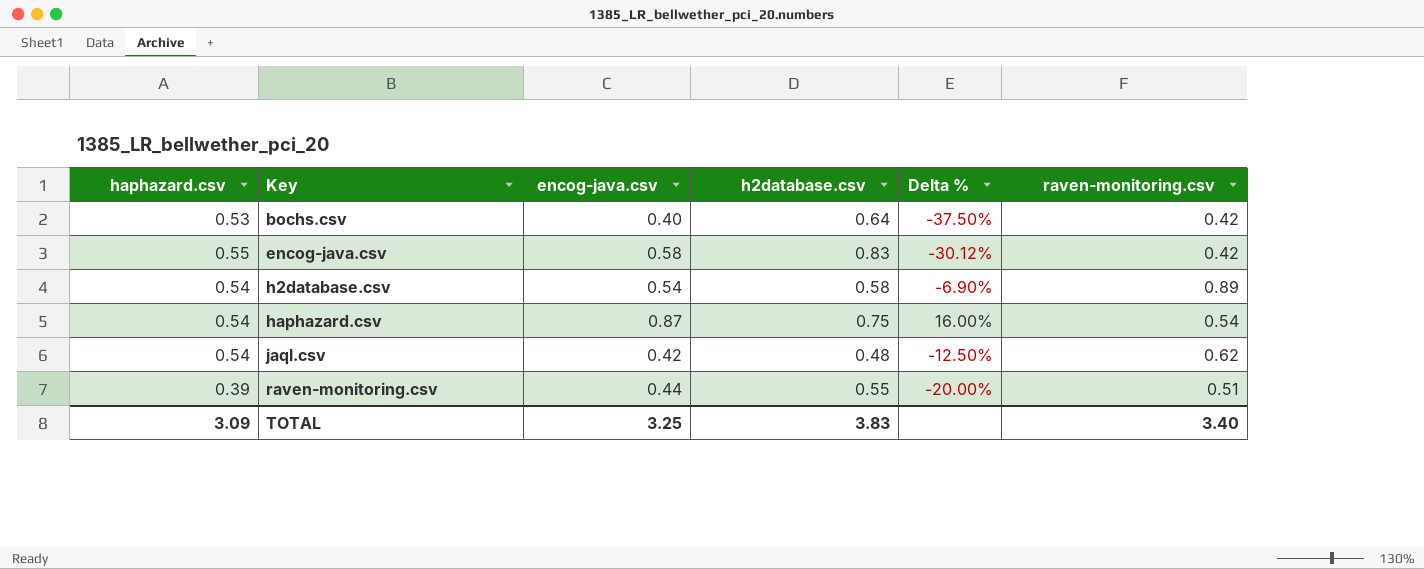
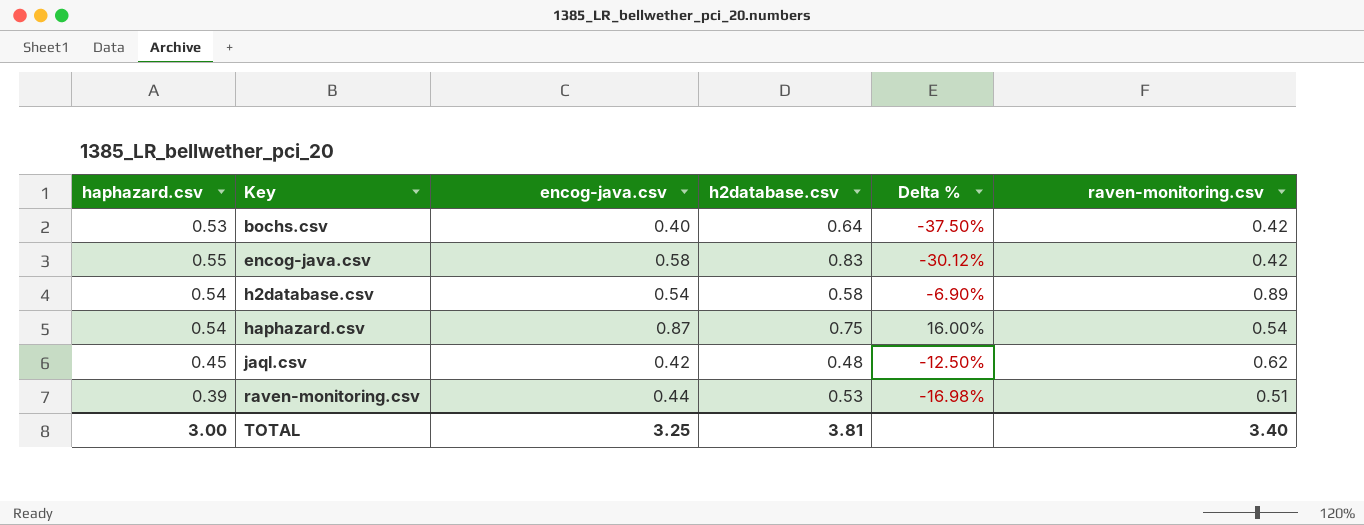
jaql.csv | haphazard.csv: 0.54 -> 0.45
raven-monitoring.csv | h2database.csv: 0.55 -> 0.53
raven-monitoring.csv | Delta %: -20.00% -> -16.98%
TOTAL | haphazard.csv: 3.09 -> 3.00
TOTAL | h2database.csv: 3.83 -> 3.81

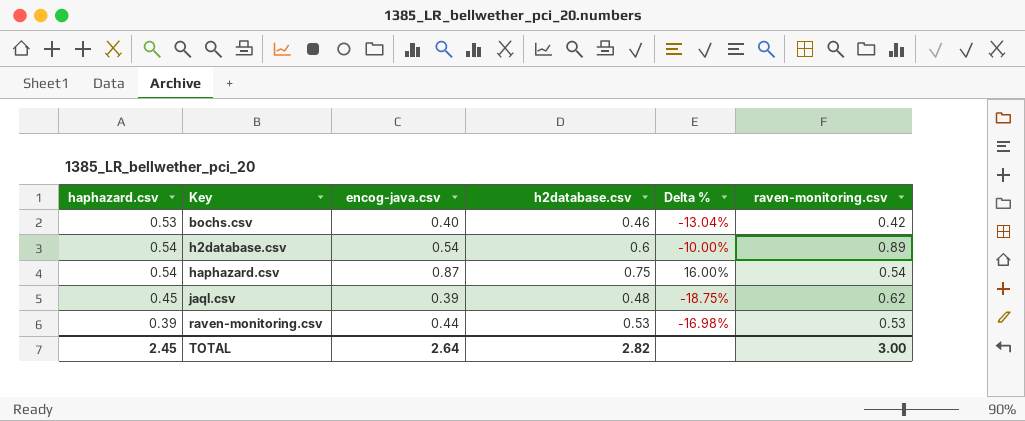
row encog-java.csv: 0.55 | 0.58 | 0.83 | -30.12% | 0.42 -> none
bochs.csv | h2database.csv: 0.64 -> 0.46
bochs.csv | Delta %: -37.50% -> -13.04%
h2database.csv | h2database.csv: 0.58 -> 0.6
h2database.csv | Delta %: -6.90% -> -10.00%
jaql.csv | encog-java.csv: 0.42 -> 0.39
jaql.csv | Delta %: -12.50% -> -18.75%
raven-monitoring.csv | raven-monitoring.csv: 0.51 -> 0.53
TOTAL | haphazard.csv: 3.00 -> 2.45
TOTAL | encog-java.csv: 3.25 -> 2.64
TOTAL | h2database.csv: 3.81 -> 2.82
TOTAL | raven-monitoring.csv: 3.40 -> 3.00

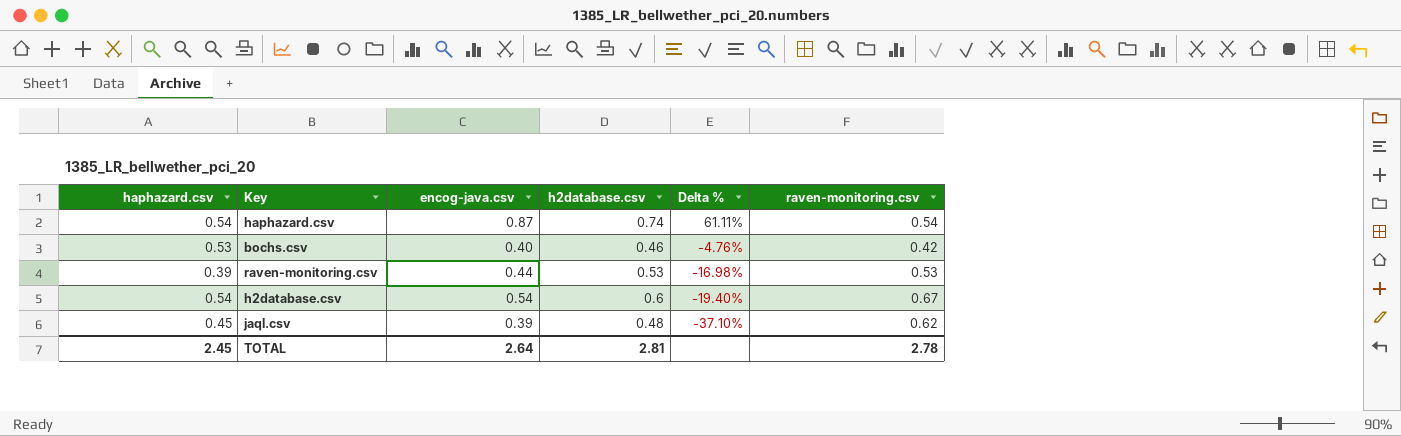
row order: Key ascending -> Delta % descending
column Delta % | formula: ([encog-java.csv] - [h2database.csv]) / [h2database.csv] -> ([encog-java.csv] - [raven-monitoring.csv]) / [raven-monitoring.csv]
haphazard.csv | h2database.csv: 0.75 -> 0.74
h2database.csv | raven-monitoring.csv: 0.89 -> 0.67
TOTAL | h2database.csv: 2.82 -> 2.81
TOTAL | raven-monitoring.csv: 3.00 -> 2.78

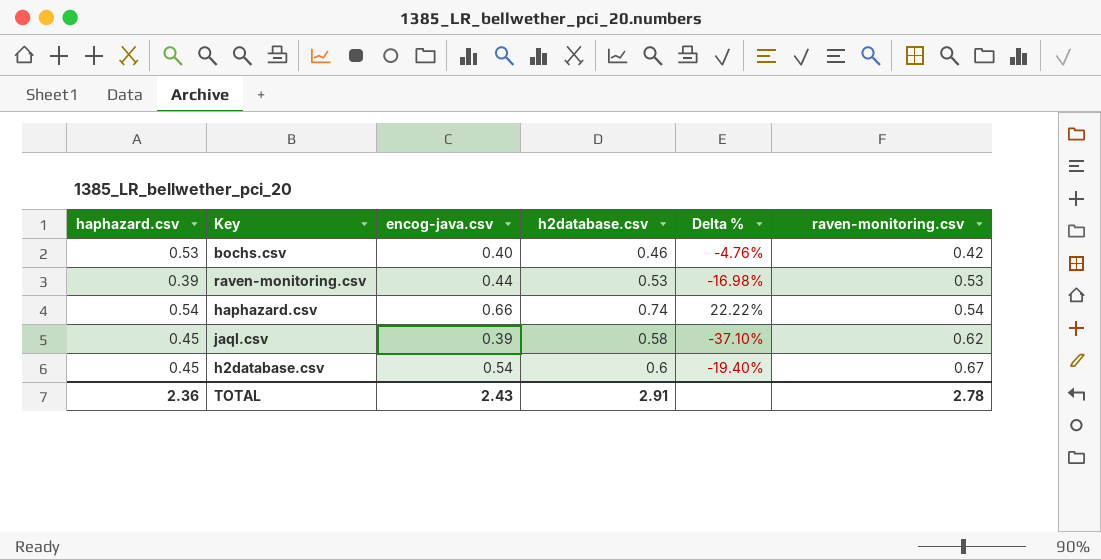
row order: Delta % descending -> raven-monitoring.csv ascending
haphazard.csv | encog-java.csv: 0.87 -> 0.66
haphazard.csv | Delta %: 61.11% -> 22.22%
jaql.csv | h2database.csv: 0.48 -> 0.58
h2database.csv | haphazard.csv: 0.54 -> 0.45
TOTAL | haphazard.csv: 2.45 -> 2.36
TOTAL | encog-java.csv: 2.64 -> 2.43
TOTAL | h2database.csv: 2.81 -> 2.91

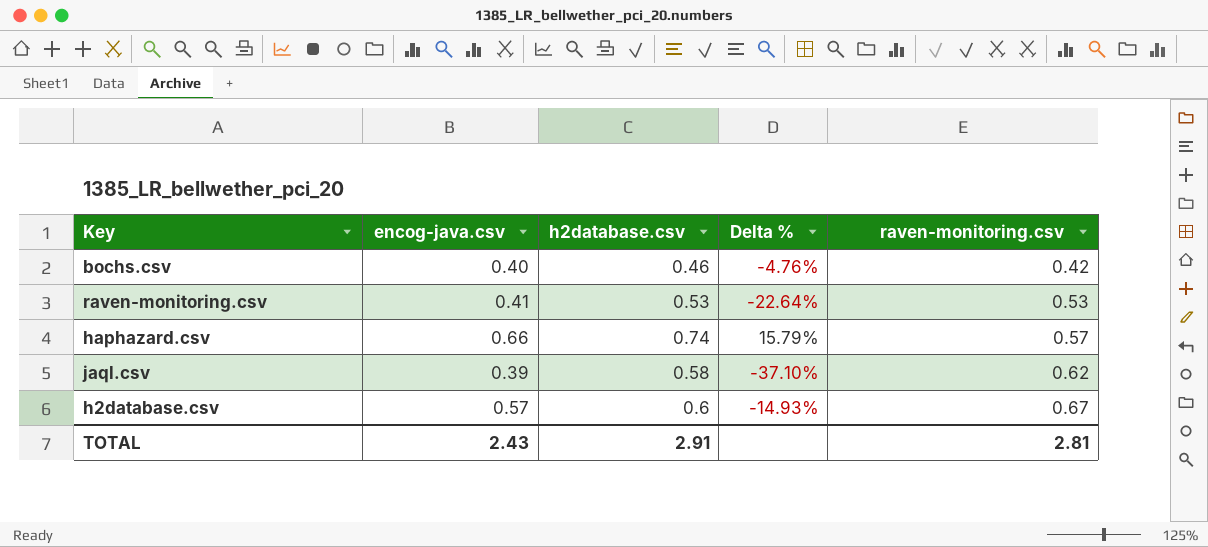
column haphazard.csv | position: 1 -> none
raven-monitoring.csv | encog-java.csv: 0.44 -> 0.41
raven-monitoring.csv | Delta %: -16.98% -> -22.64%
haphazard.csv | Delta %: 22.22% -> 15.79%
haphazard.csv | raven-monitoring.csv: 0.54 -> 0.57
h2database.csv | encog-java.csv: 0.54 -> 0.57
h2database.csv | Delta %: -19.40% -> -14.93%
TOTAL | raven-monitoring.csv: 2.78 -> 2.81

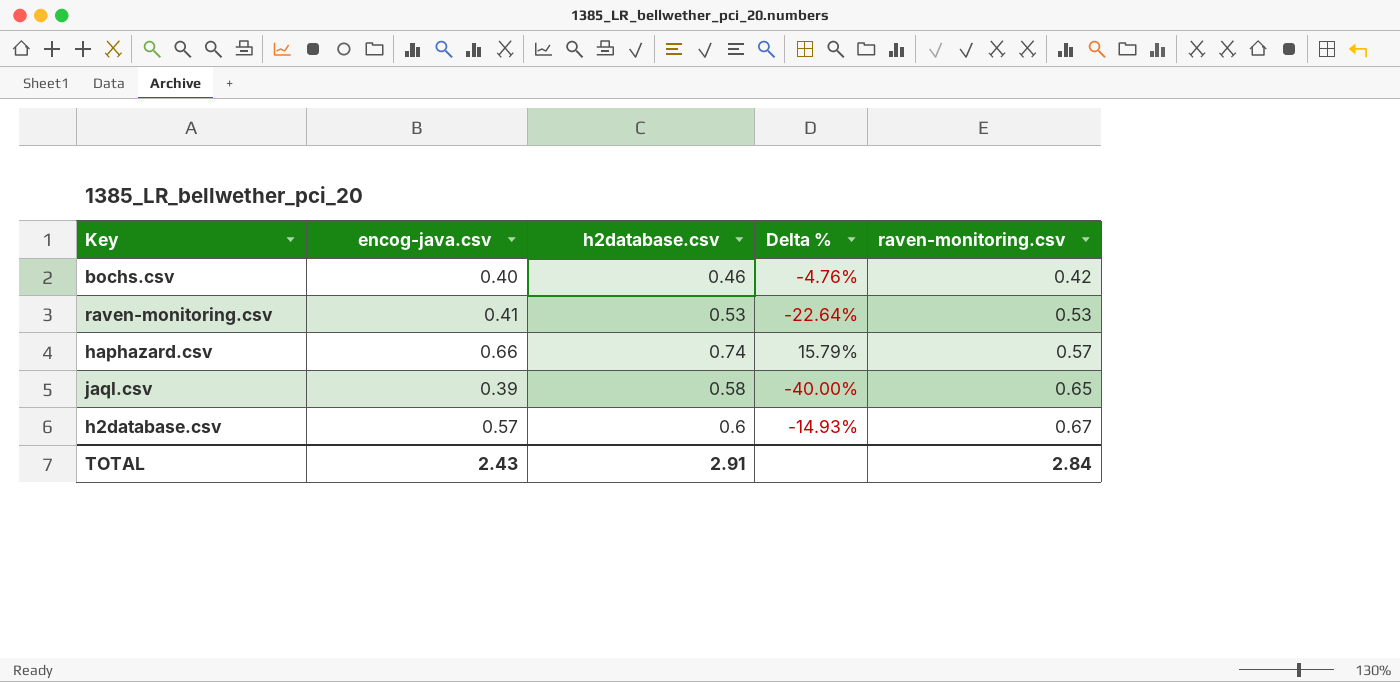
jaql.csv | Delta %: -37.10% -> -40.00%
jaql.csv | raven-monitoring.csv: 0.62 -> 0.65
TOTAL | raven-monitoring.csv: 2.81 -> 2.84

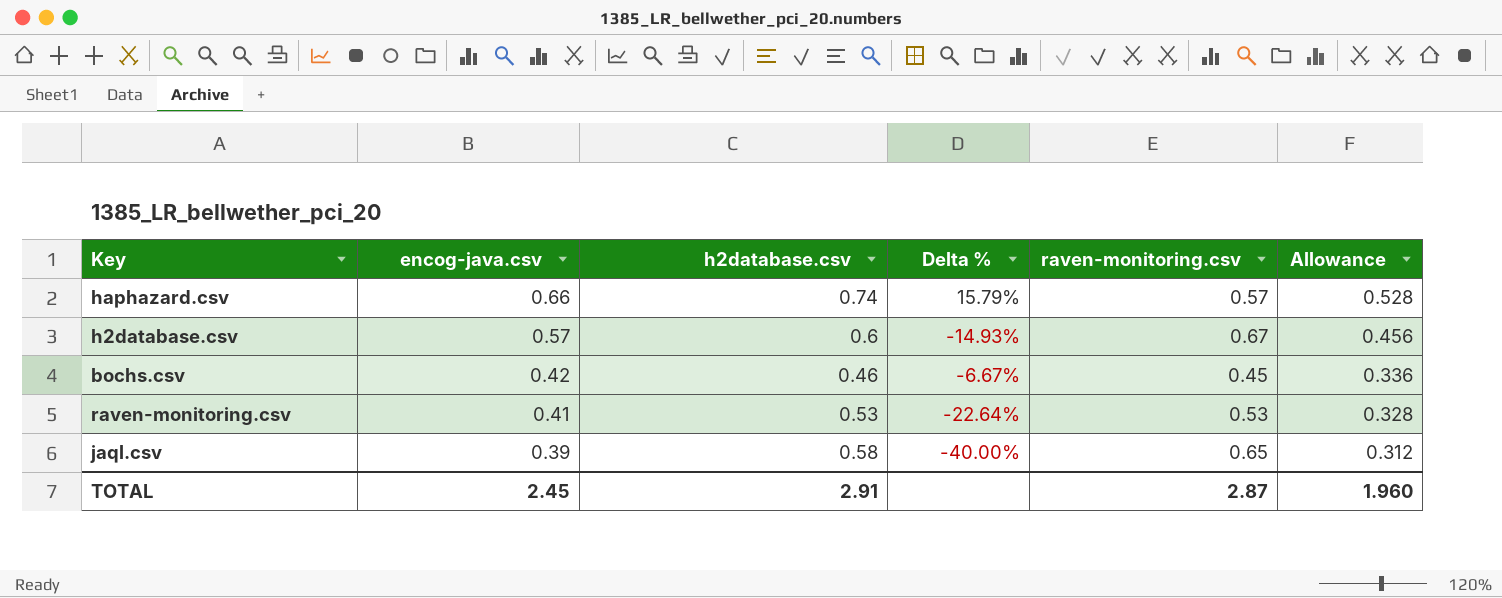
row order: raven-monitoring.csv ascending -> encog-java.csv descending
column Allowance | formula: none -> [encog-java.csv] * 0.8
bochs.csv | encog-java.csv: 0.40 -> 0.42
bochs.csv | Delta %: -4.76% -> -6.67%
bochs.csv | raven-monitoring.csv: 0.42 -> 0.45
TOTAL | encog-java.csv: 2.43 -> 2.45
TOTAL | raven-monitoring.csv: 2.84 -> 2.87

